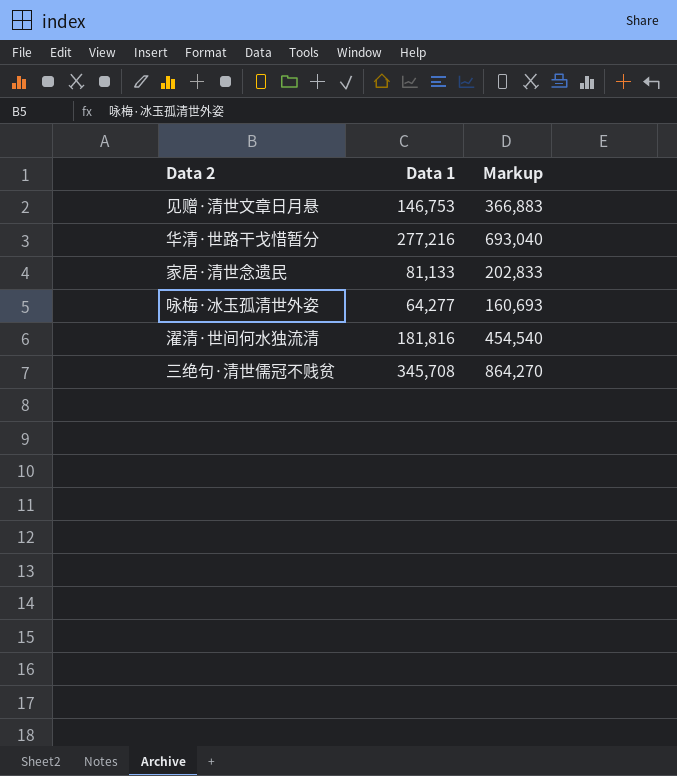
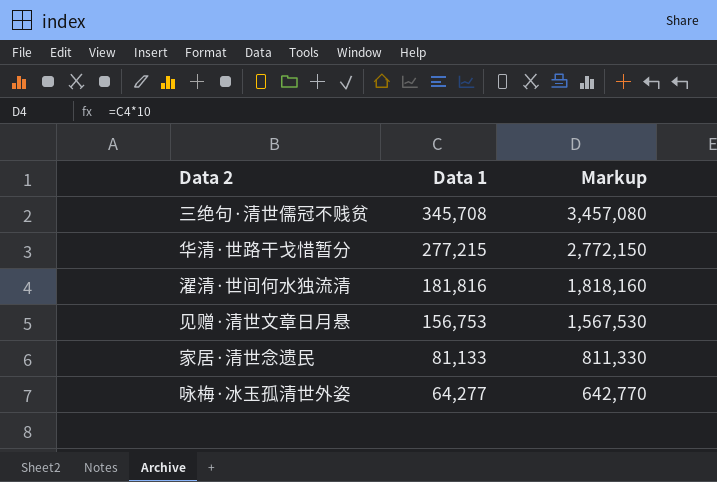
row order: none -> Data 1 descending
column Markup | formula: [Data 1] * 2.5 -> [Data 1] * 10
华清·世路干戈惜暂分 | Data 1: 277,216 -> 277,215
见赠·清世文章日月悬 | Data 1: 146,753 -> 156,753

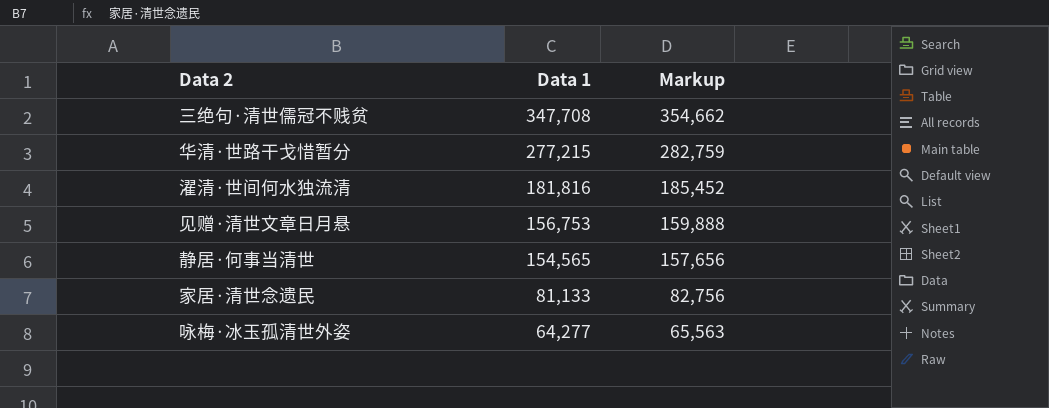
column Markup | formula: [Data 1] * 10 -> [Data 1] * 1.02
三绝句·清世儒冠不贱贫 | Data 1: 345,708 -> 347,708
row 静居·何事当清世: none -> 154,565 | 157,656

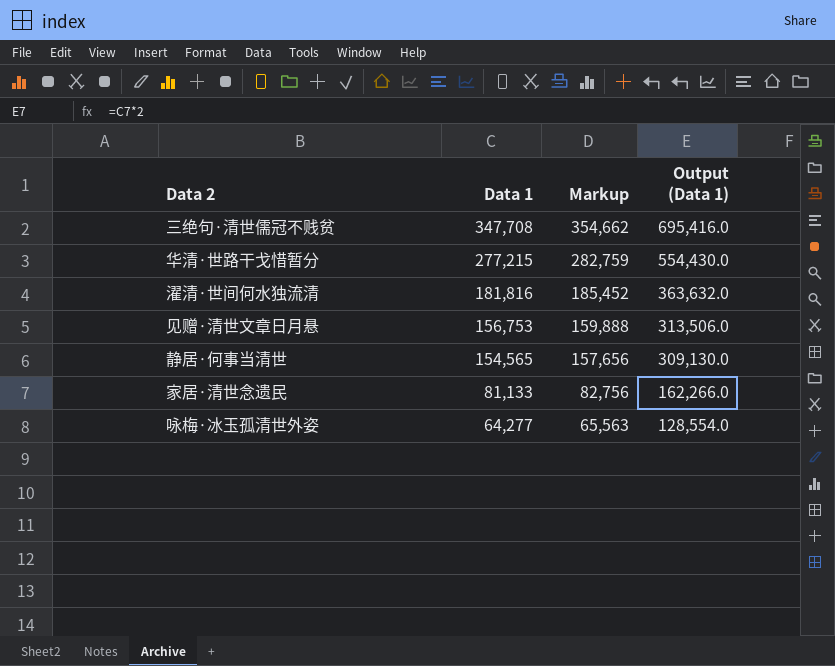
column Output (Data 1) | formula: none -> [Data 1] * 2

